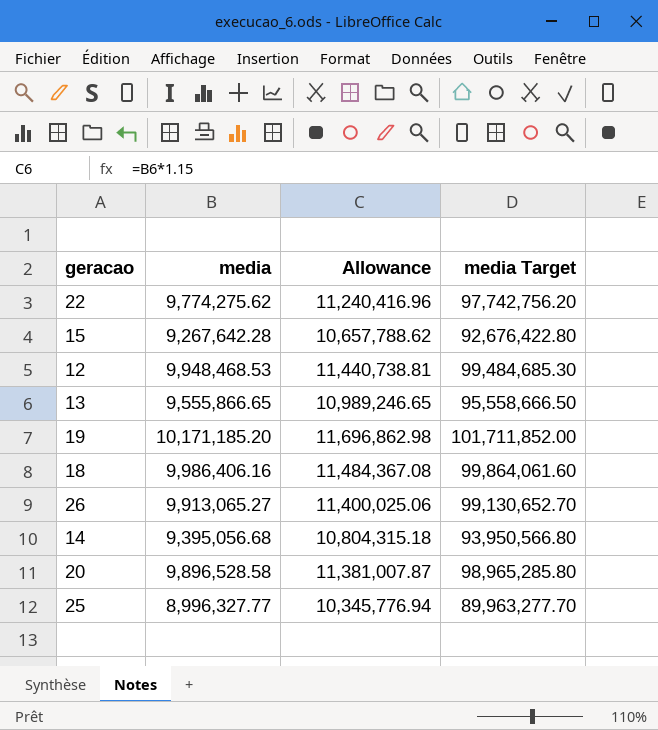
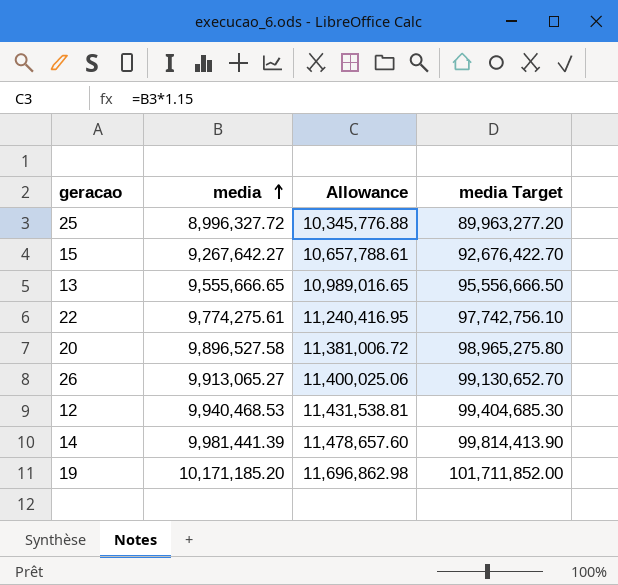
row order: none -> media ascending
row 18: 9,986,406.16 | 11,484,367.08 | 99,864,061.60 -> none
25 | media: 8,996,327.77 -> 8,996,327.72
25 | Allowance: 10,345,776.94 -> 10,345,776.88
25 | media Target: 89,963,277.70 -> 89,963,277.20
15 | media: 9,267,642.28 -> 9,267,642.27
15 | Allowance: 10,657,788.62 -> 10,657,788.61
15 | media Target: 92,676,422.80 -> 92,676,422.70
13 | media: 9,555,866.65 -> 9,555,666.65
13 | Allowance: 10,989,246.65 -> 10,989,016.65
13 | media Target: 95,558,666.50 -> 95,556,666.50
22 | media: 9,774,275.62 -> 9,774,275.61
22 | Allowance: 11,240,416.96 -> 11,240,416.95
22 | media Target: 97,742,756.20 -> 97,742,756.10
20 | media: 9,896,528.58 -> 9,896,527.58
20 | Allowance: 11,381,007.87 -> 11,381,006.72
20 | media Target: 98,965,285.80 -> 98,965,275.80
12 | media: 9,948,468.53 -> 9,940,468.53
12 | Allowance: 11,440,738.81 -> 11,431,538.81
12 | media Target: 99,484,685.30 -> 99,404,685.30
14 | media: 9,395,056.68 -> 9,981,441.39
14 | Allowance: 10,804,315.18 -> 11,478,657.60
14 | media Target: 93,950,566.80 -> 99,814,413.90

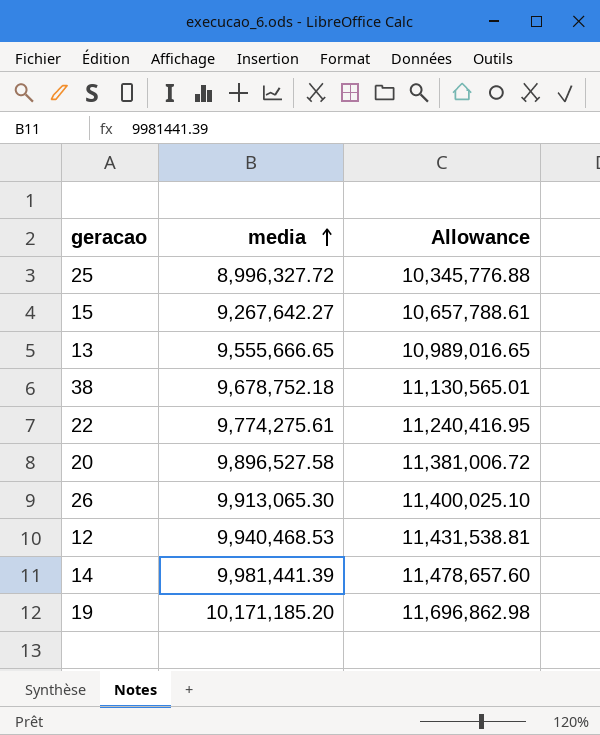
column media Target | formula: [media] * 10 -> none
row 38: none -> 9,678,752.18 | 11,130,565.01
26 | media: 9,913,065.27 -> 9,913,065.30
26 | Allowance: 11,400,025.06 -> 11,400,025.10

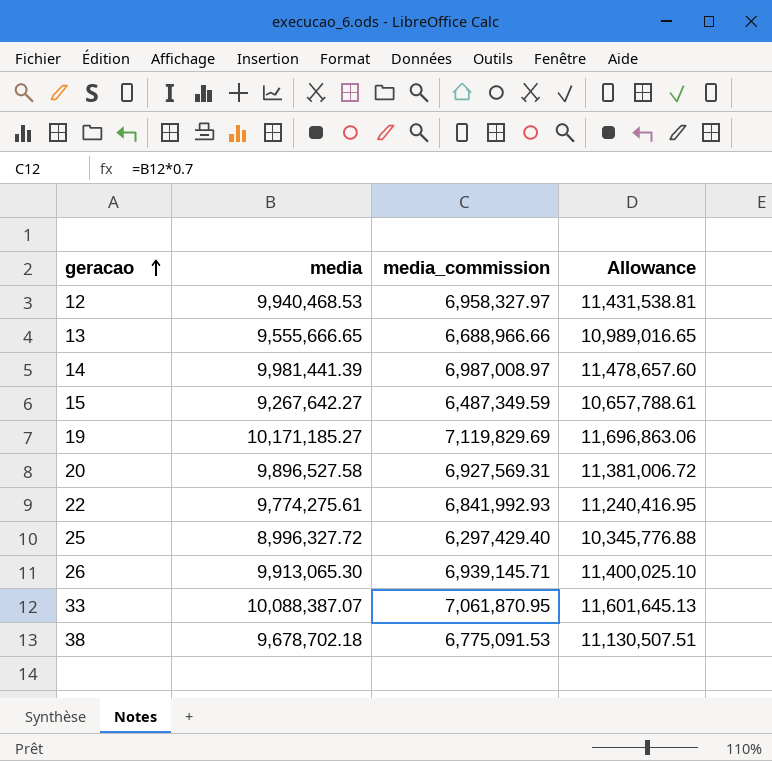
row order: media ascending -> geracao ascending
column media_commission | formula: none -> [media] * 0.7
19 | media: 10,171,185.20 -> 10,171,185.27
19 | Allowance: 11,696,862.98 -> 11,696,863.06
row 33: none -> 10,088,387.07 | 7,061,870.95 | 11,601,645.13
38 | media: 9,678,752.18 -> 9,678,702.18
38 | Allowance: 11,130,565.01 -> 11,130,507.51

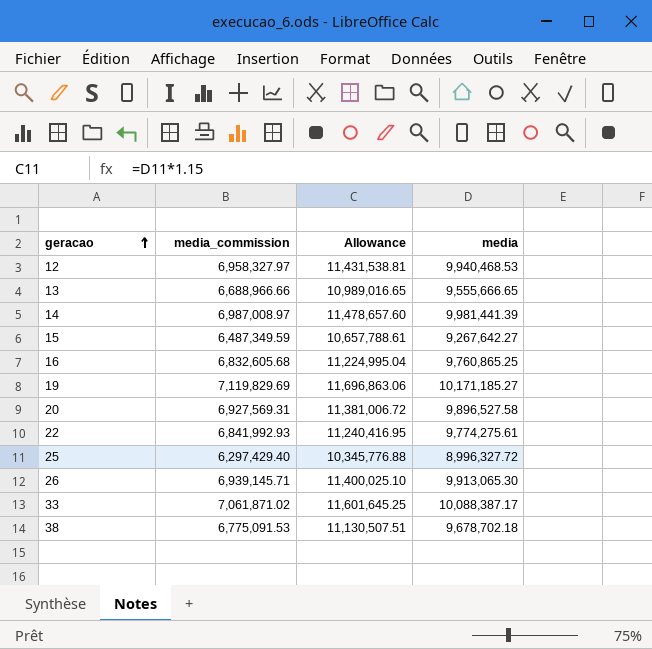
column media | position: 2 -> 4
row 16: none -> 6,832,605.68 | 11,224,995.04 | 9,760,865.25
33 | media_commission: 7,061,870.95 -> 7,061,871.02
33 | Allowance: 11,601,645.13 -> 11,601,645.25
33 | media: 10,088,387.07 -> 10,088,387.17

